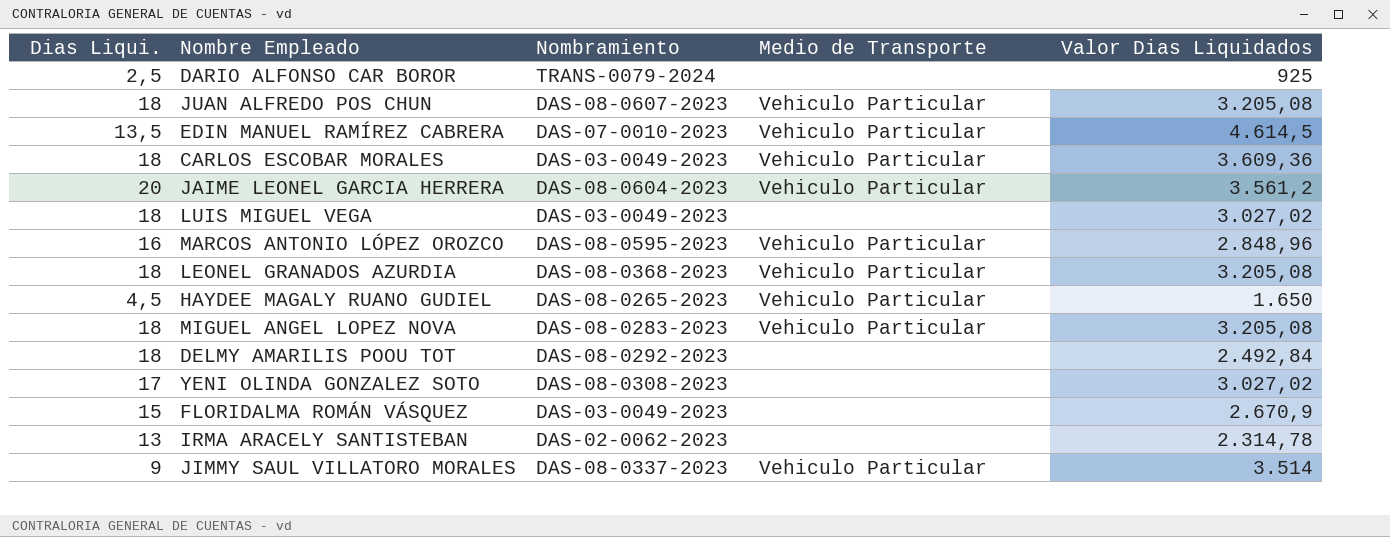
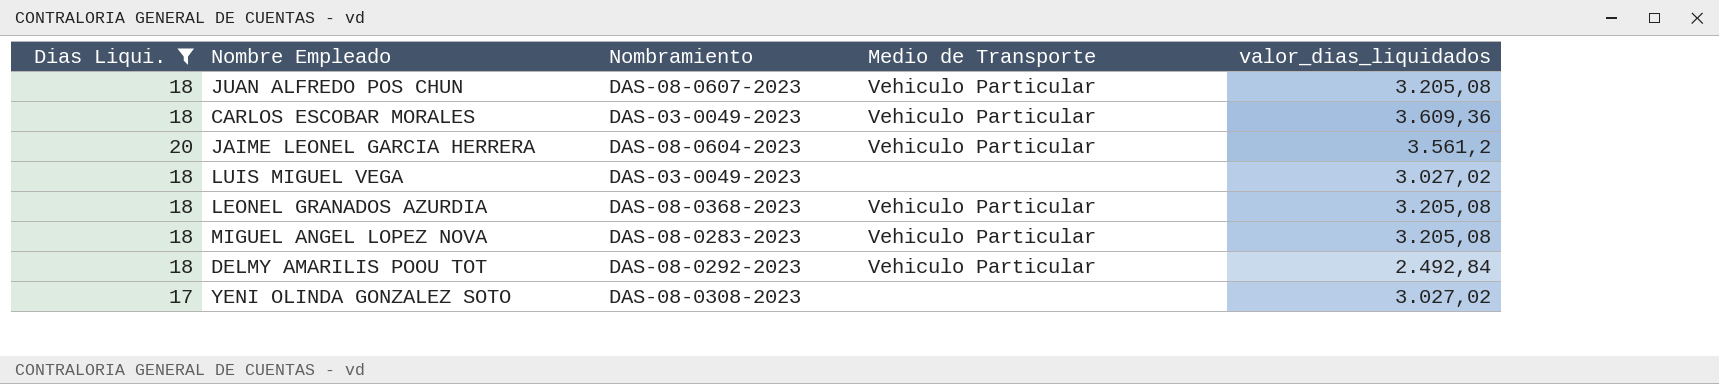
filter: none -> Dias Liqui. >= 17
column name: Valor Dias Liquidados -> valor_dias_liquidados
DELMY AMARILIS POOU TOT | Medio de Transporte: none -> Vehiculo Particular

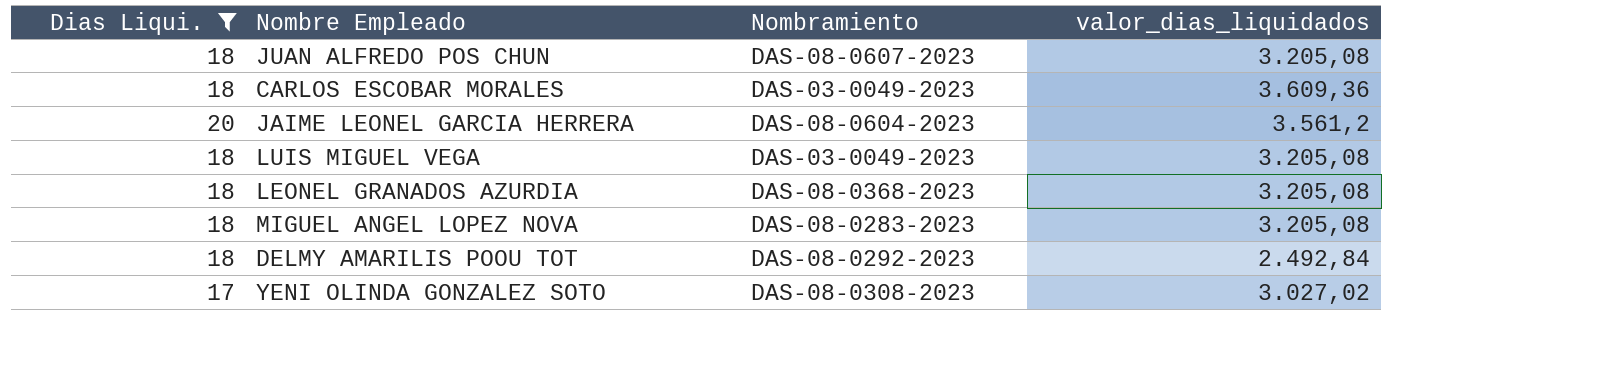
column Medio de Transporte | position: 4 -> none
LUIS MIGUEL VEGA | valor_dias_liquidados: 3.027,02 -> 3.205,08

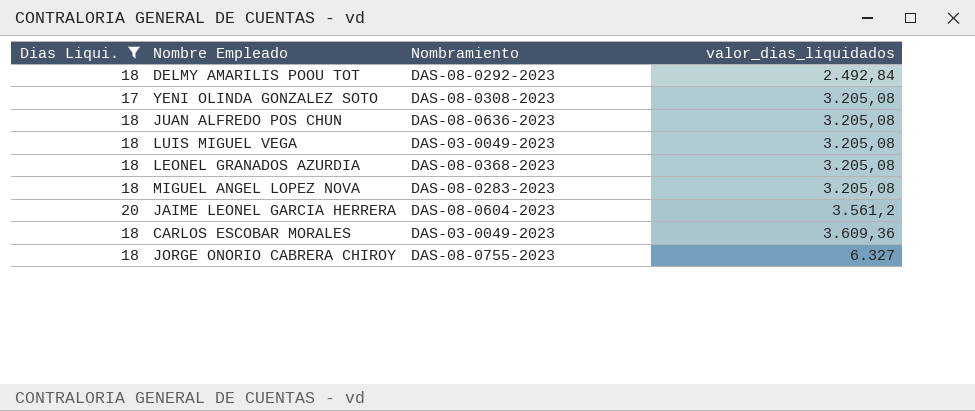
row order: none -> valor_dias_liquidados ascending
YENI OLINDA GONZALEZ SOTO | valor_dias_liquidados: 3.027,02 -> 3.205,08
JUAN ALFREDO POS CHUN | Nombramiento: DAS-08-0607-2023 -> DAS-08-0636-2023
row JORGE ONORIO CABRERA CHIROY: none -> 18 | DAS-08-0755-2023 | 6.327

